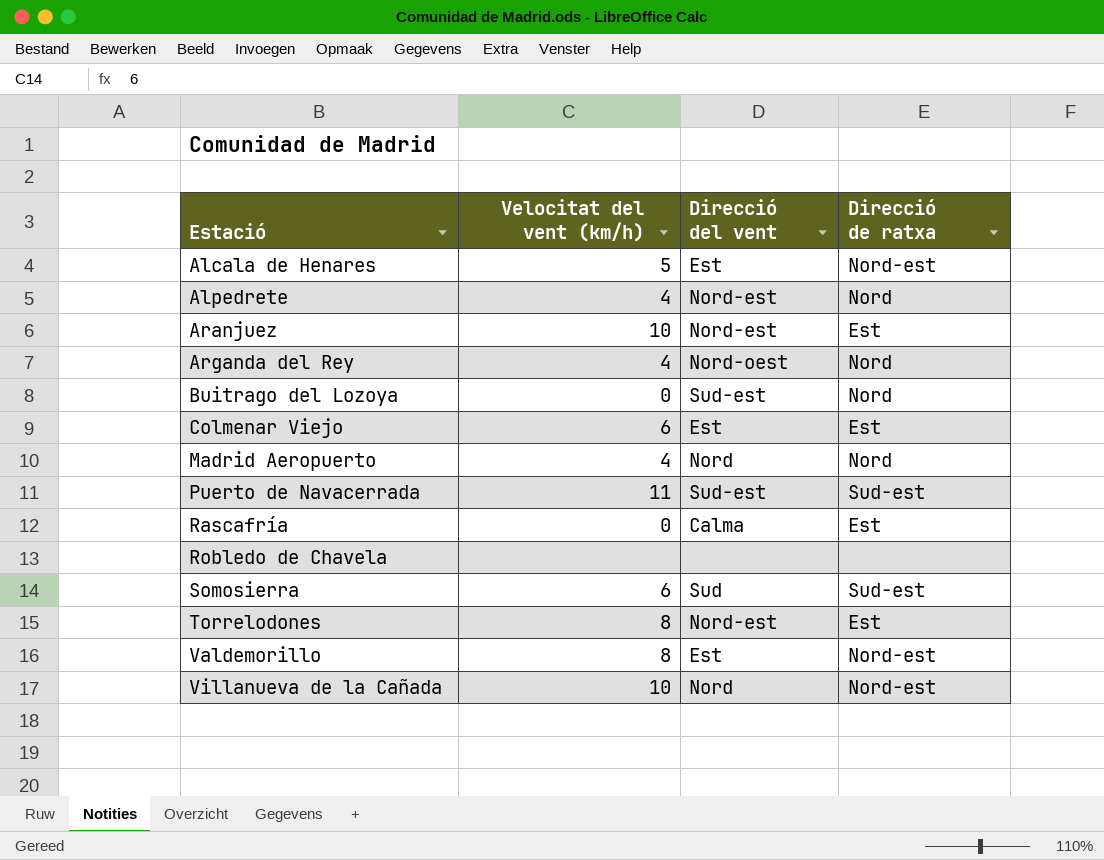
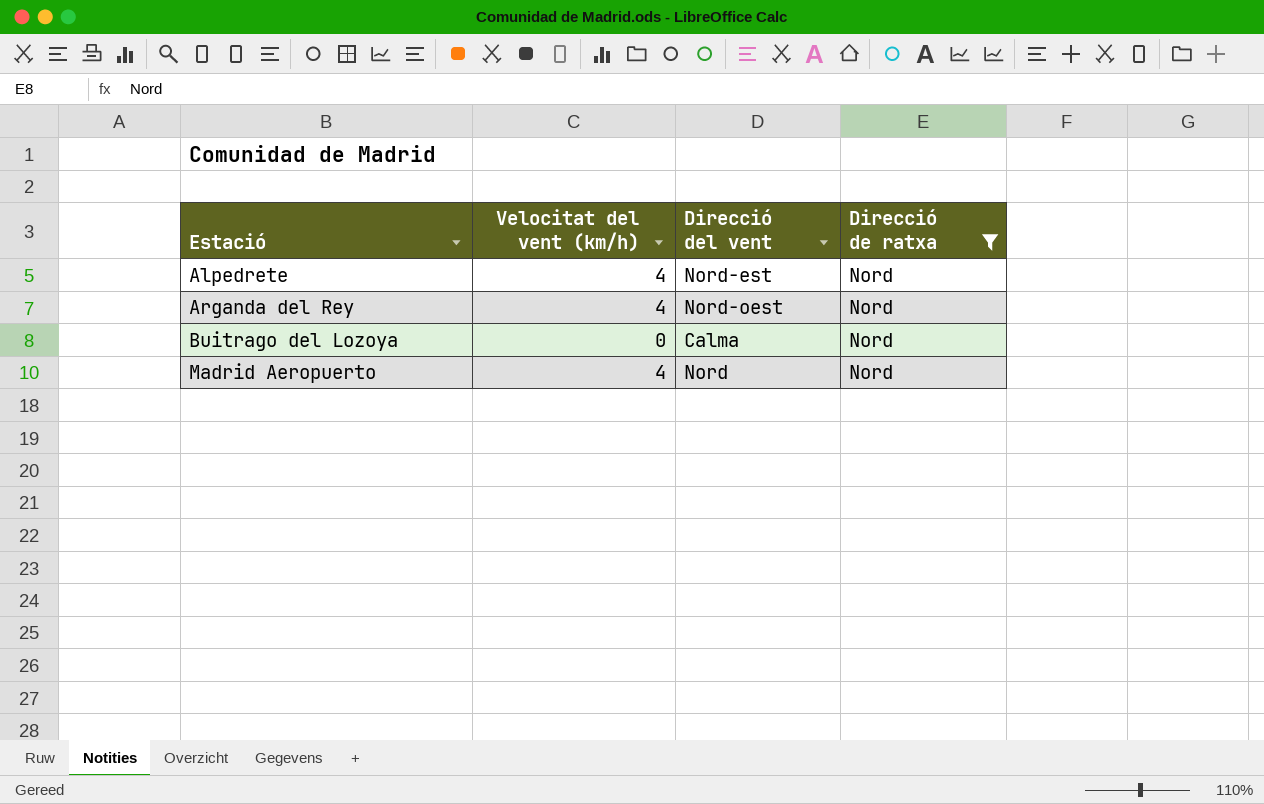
filter: none -> Direcció de ratxa = Nord
Buitrago del Lozoya | Direcció del vent: Sud-est -> Calma

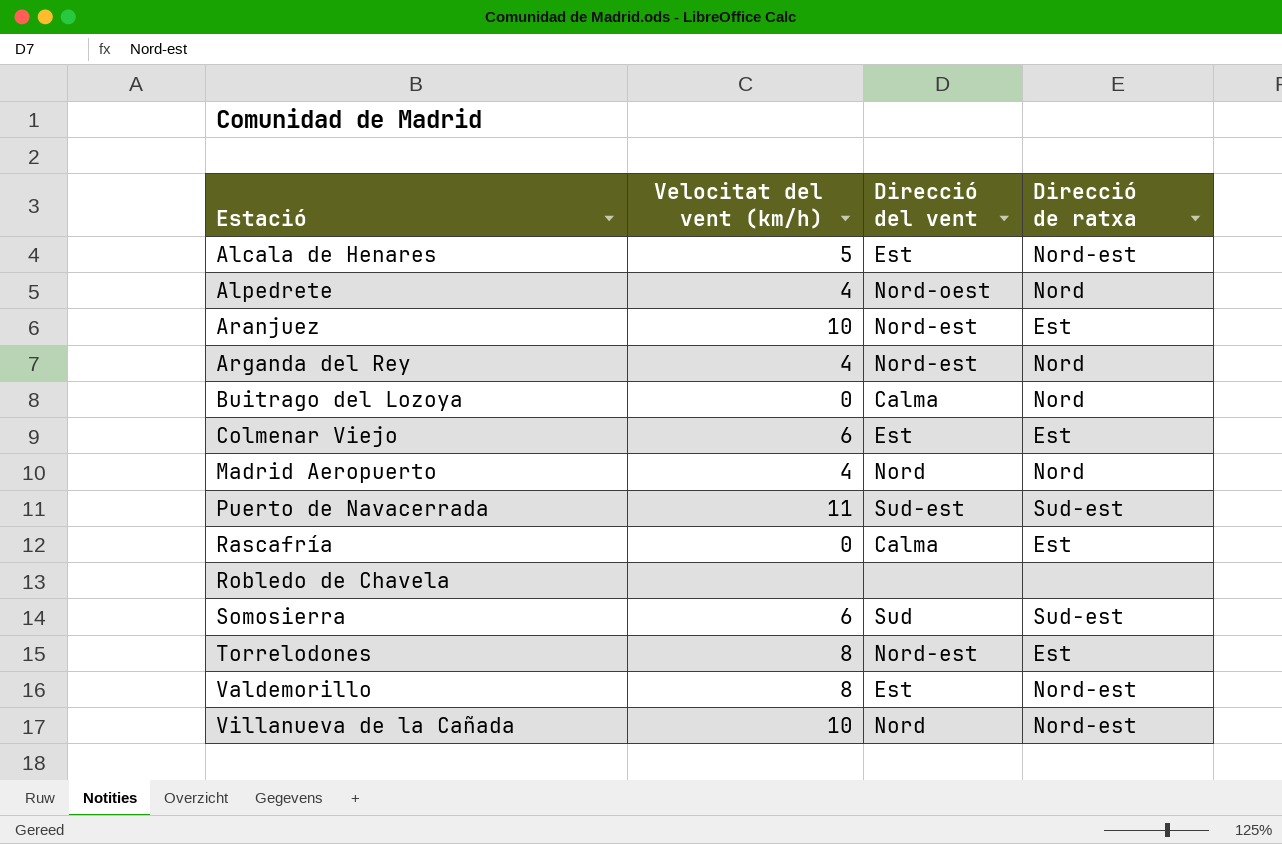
filter: Direcció de ratxa = Nord -> none
Alpedrete | Direcció del vent: Nord-est -> Nord-oest
Arganda del Rey | Direcció del vent: Nord-oest -> Nord-est

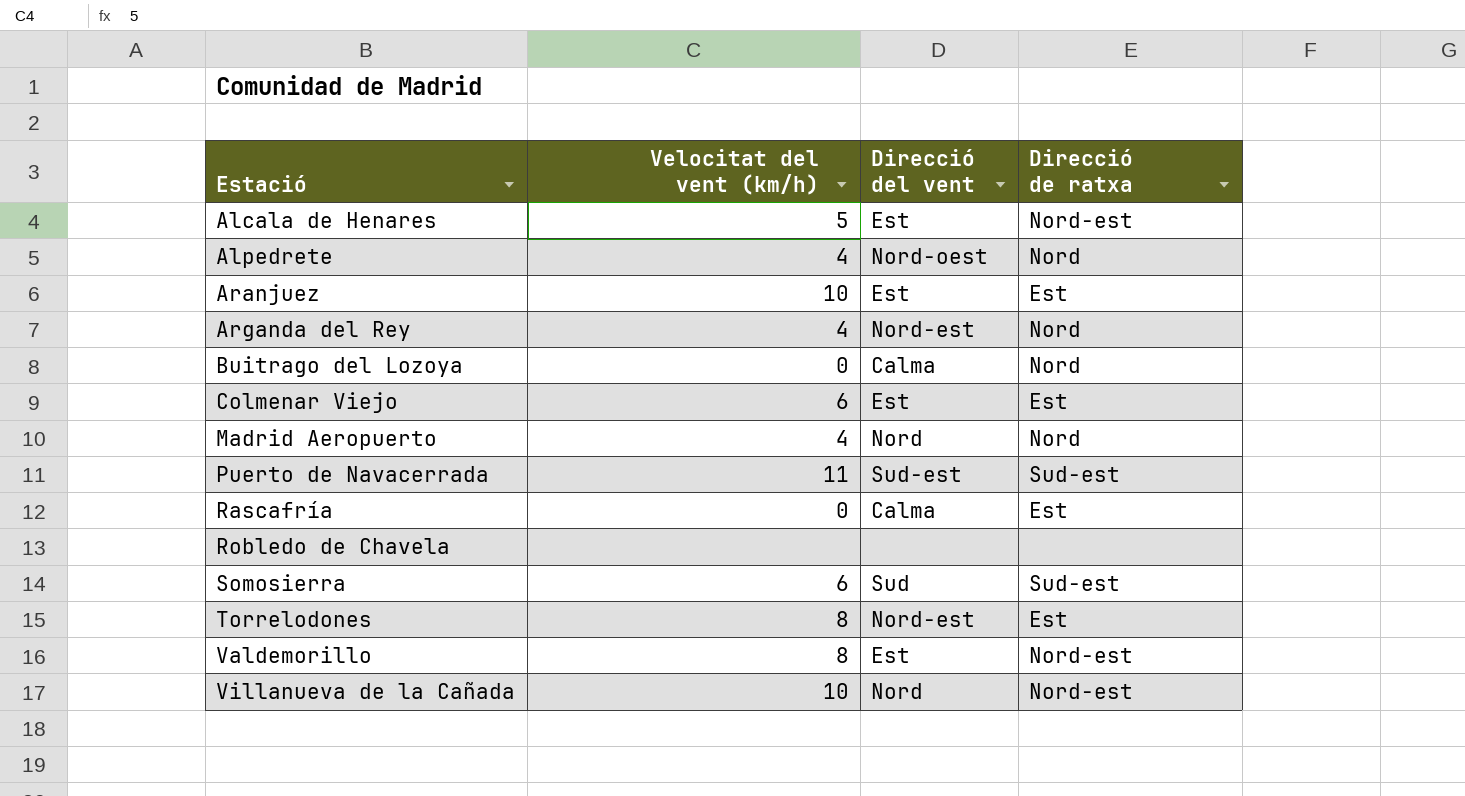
Aranjuez | Direcció del vent: Nord-est -> Est

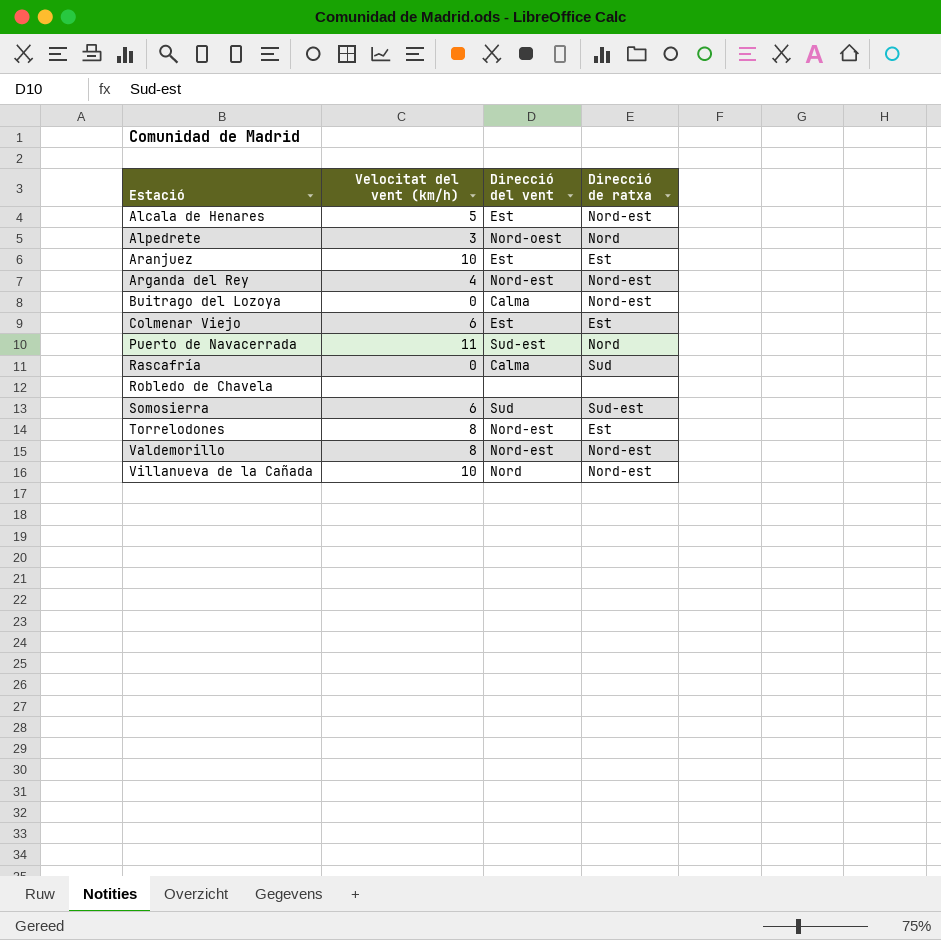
row Madrid Aeropuerto: 4 | Nord | Nord -> none
Alpedrete | Velocitat del vent (km/h): 4 -> 3
Arganda del Rey | Direcció de ratxa: Nord -> Nord-est
Buitrago del Lozoya | Direcció de ratxa: Nord -> Nord-est
Puerto de Navacerrada | Direcció de ratxa: Sud-est -> Nord
Rascafría | Direcció de ratxa: Est -> Sud
Valdemorillo | Direcció del vent: Est -> Nord-est

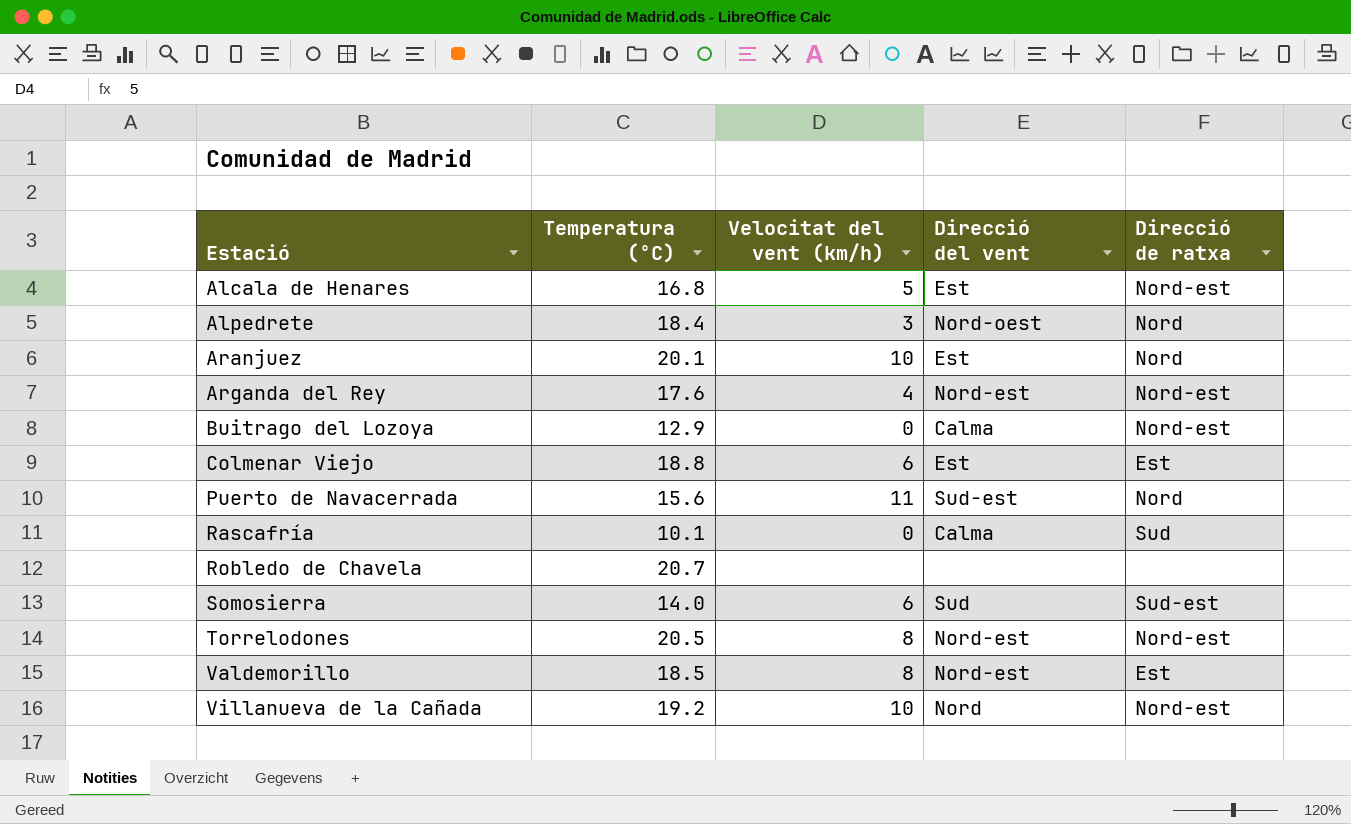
column Temperatura (ºC) | position: none -> 2
Aranjuez | Direcció de ratxa: Est -> Nord
Torrelodones | Direcció de ratxa: Est -> Nord-est
Valdemorillo | Direcció de ratxa: Nord-est -> Est

